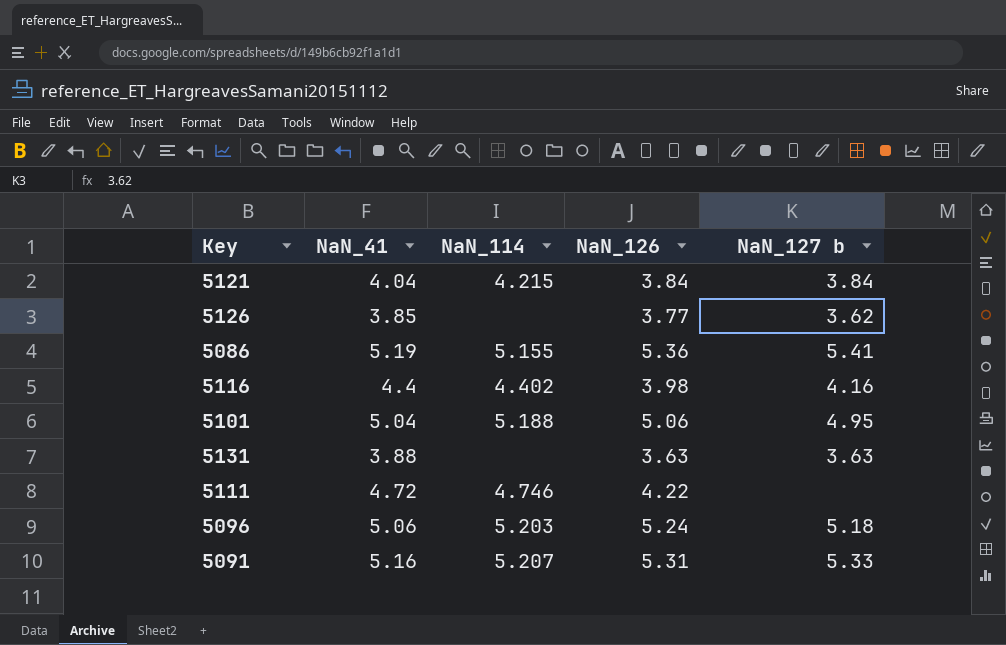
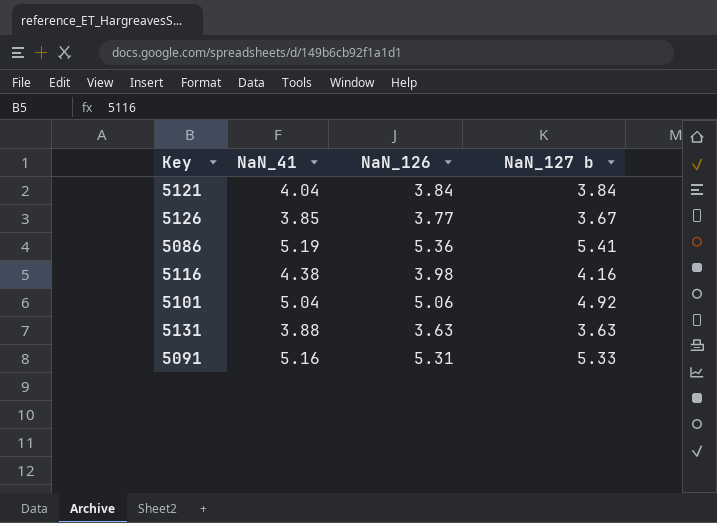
column NaN_114 | position: 3 -> none
row 5111: 4.72 | 4.746 | 4.22 | none -> none
row 5096: 5.06 | 5.203 | 5.24 | 5.18 -> none
5126 | NaN_127 b: 3.62 -> 3.67
5116 | NaN_41: 4.4 -> 4.38
5101 | NaN_127 b: 4.95 -> 4.92

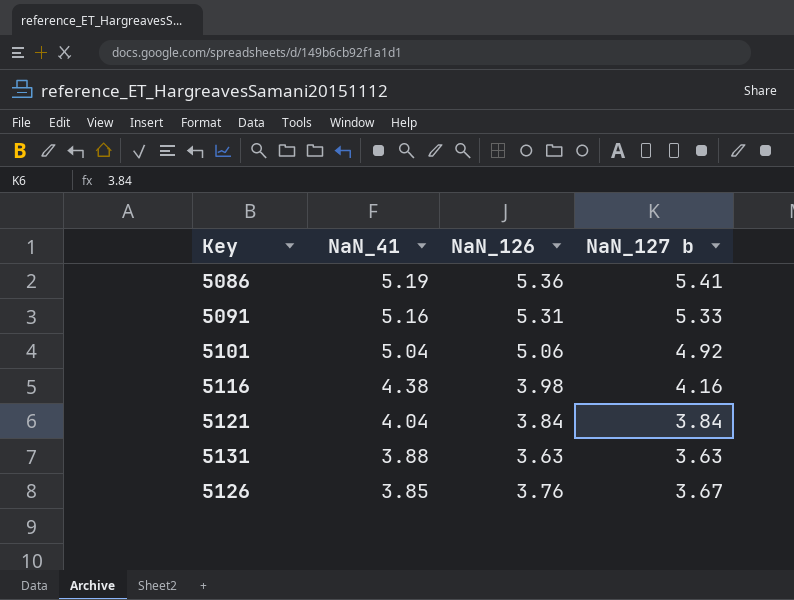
row order: none -> NaN_41 descending
5126 | NaN_126: 3.77 -> 3.76

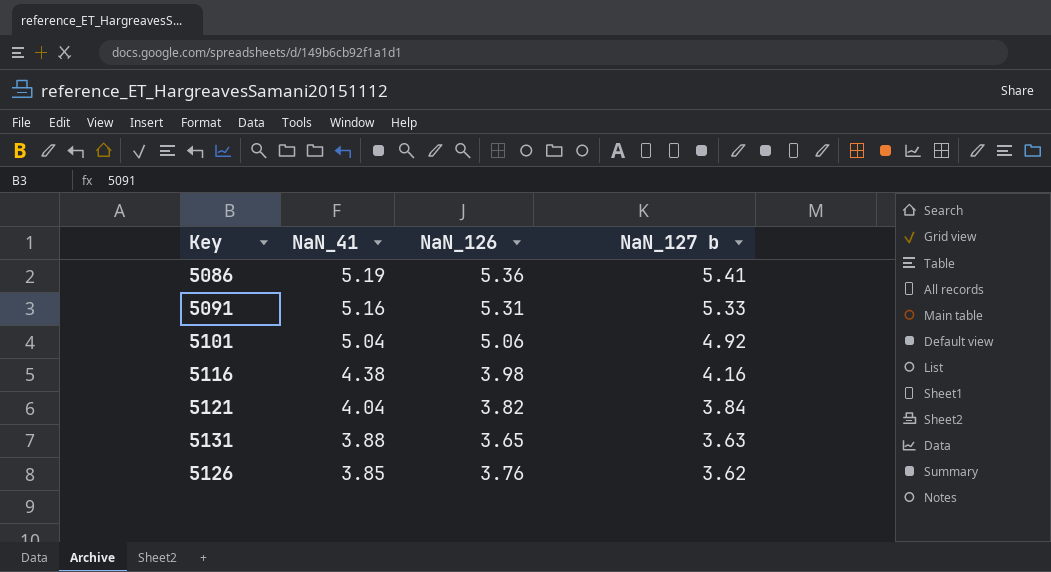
5121 | NaN_126: 3.84 -> 3.82
5131 | NaN_126: 3.63 -> 3.65
5126 | NaN_127 b: 3.67 -> 3.62

